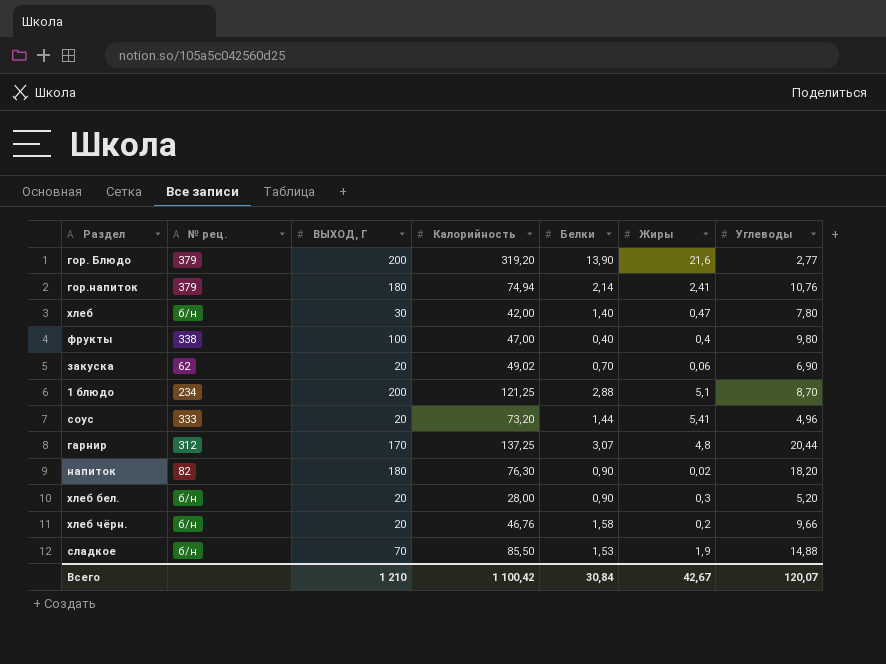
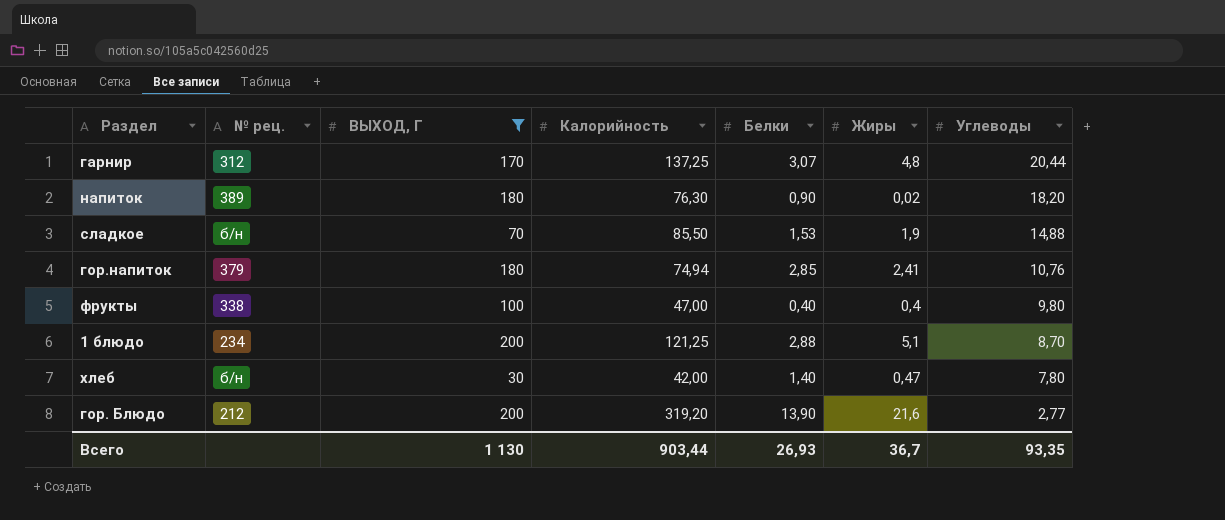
filter: none -> ВЫХОД, Г != 20
row order: none -> Углеводы descending
напиток | № рец.: 82 -> 389
гор.напиток | Белки: 2,14 -> 2,85
гор. Блюдо | № рец.: 379 -> 212
Всего | ВЫХОД, Г: 1 210 -> 1 130
Всего | Калорийность: 1 100,42 -> 903,44
Всего | Белки: 30,84 -> 26,93
Всего | Жиры: 42,67 -> 36,7
Всего | Углеводы: 120,07 -> 93,35

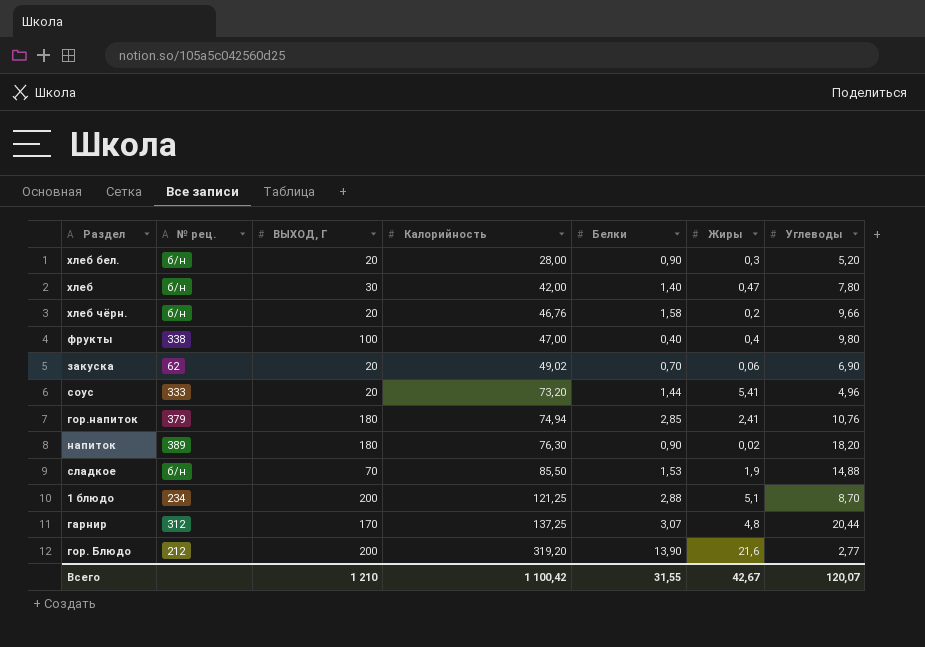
filter: ВЫХОД, Г != 20 -> none
row order: Углеводы descending -> Калорийность ascending
Всего | ВЫХОД, Г: 1 130 -> 1 210
Всего | Калорийность: 903,44 -> 1 100,42
Всего | Белки: 26,93 -> 31,55
Всего | Жиры: 36,7 -> 42,67
Всего | Углеводы: 93,35 -> 120,07

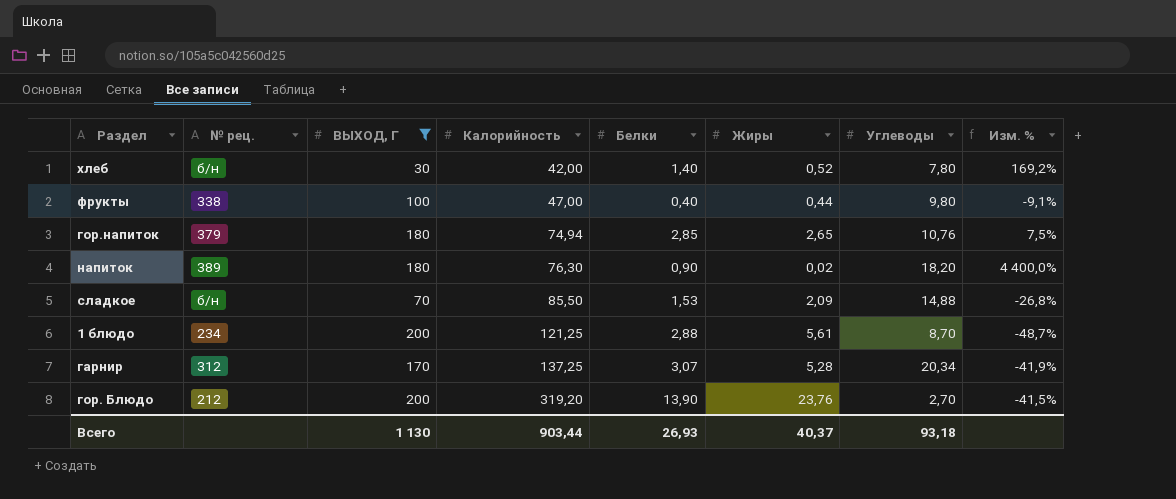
filter: none -> ВЫХОД, Г != 20
column Изм. % | formula: none -> ([Белки] - [Жиры]) / [Жиры]
хлеб | Жиры: 0,47 -> 0,52
фрукты | Жиры: 0,4 -> 0,44
гор.напиток | Жиры: 2,41 -> 2,65
сладкое | Жиры: 1,9 -> 2,09
1 блюдо | Жиры: 5,1 -> 5,61
гарнир | Жиры: 4,8 -> 5,28
гарнир | Углеводы: 20,44 -> 20,34
гор. Блюдо | Жиры: 21,6 -> 23,76
гор. Блюдо | Углеводы: 2,77 -> 2,70
Всего | ВЫХОД, Г: 1 210 -> 1 130
Всего | Калорийность: 1 100,42 -> 903,44
Всего | Белки: 31,55 -> 26,93
Всего | Жиры: 42,67 -> 40,37
Всего | Углеводы: 120,07 -> 93,18

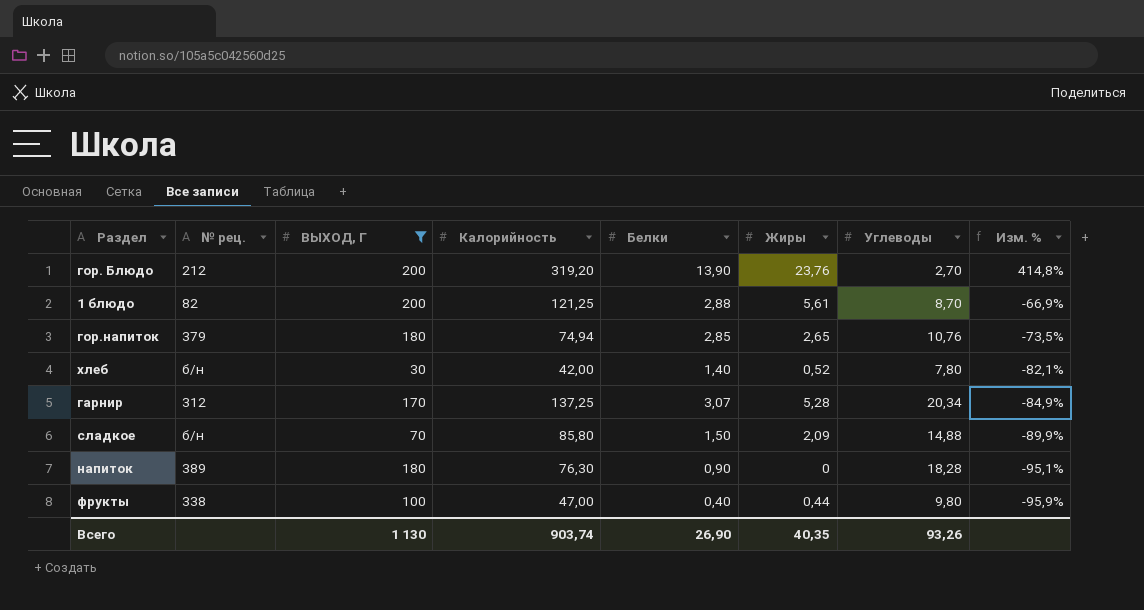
row order: Калорийность ascending -> Изм. % descending
column Изм. % | formula: ([Белки] - [Жиры]) / [Жиры] -> ([Белки] - [Углеводы]) / [Углеводы]
1 блюдо | № рец.: 234 -> 82
сладкое | Калорийность: 85,50 -> 85,80
сладкое | Белки: 1,53 -> 1,50
напиток | Жиры: 0,02 -> 0
напиток | Углеводы: 18,20 -> 18,28
Всего | Калорийность: 903,44 -> 903,74
Всего | Белки: 26,93 -> 26,90
Всего | Жиры: 40,37 -> 40,35
Всего | Углеводы: 93,18 -> 93,26

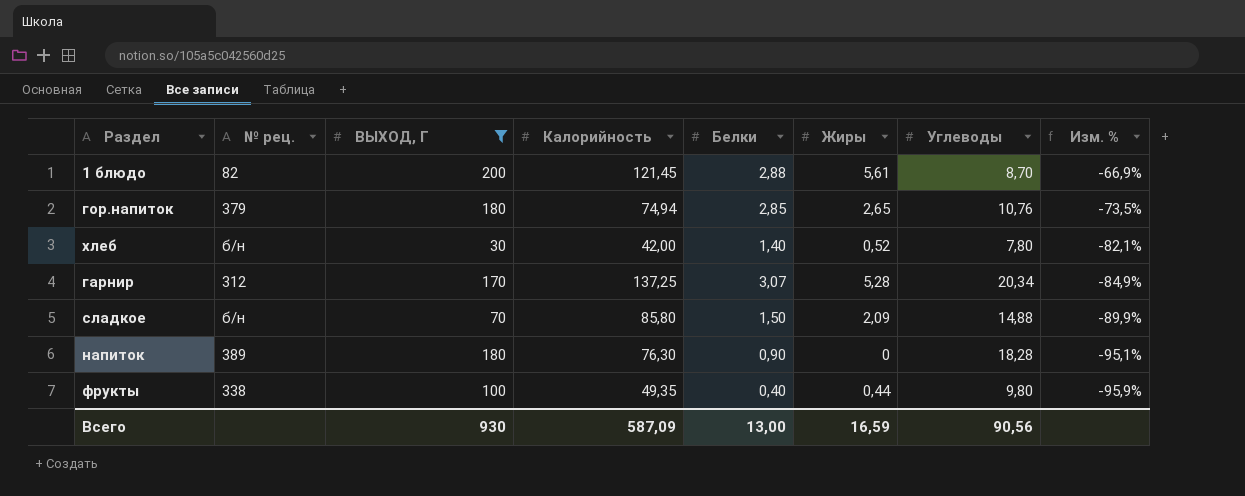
row гор. Блюдо: 212 | 200 | 319,20 | 13,90 | 23,76 | 2,70 | 414,8% -> none
1 блюдо | Калорийность: 121,25 -> 121,45
фрукты | Калорийность: 47,00 -> 49,35
Всего | ВЫХОД, Г: 1 130 -> 930
Всего | Калорийность: 903,74 -> 587,09
Всего | Белки: 26,90 -> 13,00
Всего | Жиры: 40,35 -> 16,59
Всего | Углеводы: 93,26 -> 90,56

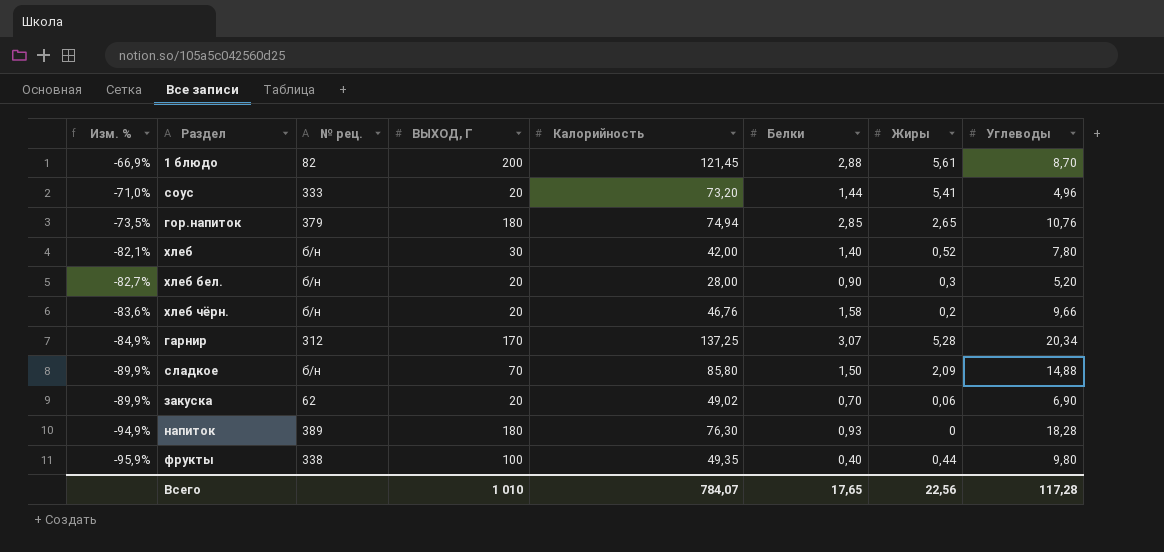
filter: ВЫХОД, Г != 20 -> none
column Изм. % | position: 8 -> 1
напиток | Изм. %: -95,1% -> -94,9%
напиток | Белки: 0,90 -> 0,93
Всего | ВЫХОД, Г: 930 -> 1 010
Всего | Калорийность: 587,09 -> 784,07
Всего | Белки: 13,00 -> 17,65
Всего | Жиры: 16,59 -> 22,56
Всего | Углеводы: 90,56 -> 117,28

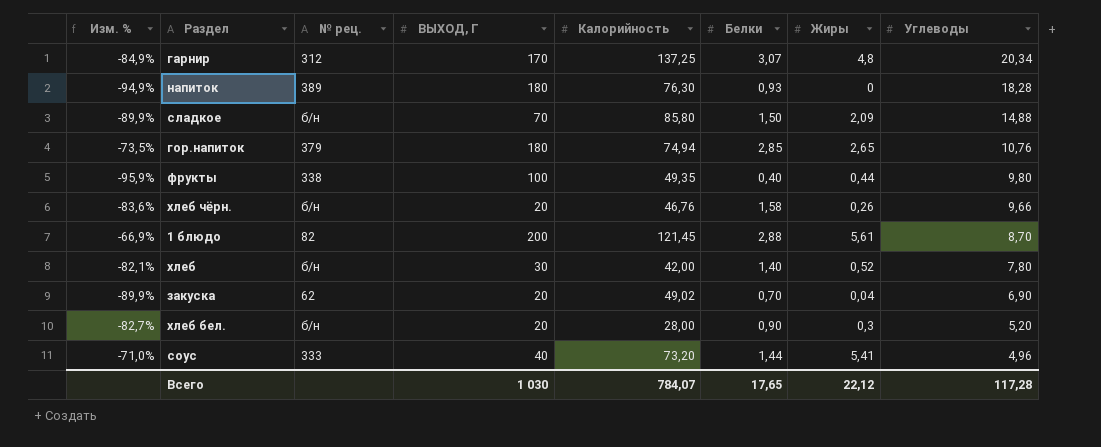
row order: Изм. % descending -> Углеводы descending
гарнир | Жиры: 5,28 -> 4,8
хлеб чёрн. | Жиры: 0,2 -> 0,26
закуска | Жиры: 0,06 -> 0,04
соус | ВЫХОД, Г: 20 -> 40
Всего | ВЫХОД, Г: 1 010 -> 1 030
Всего | Жиры: 22,56 -> 22,12

